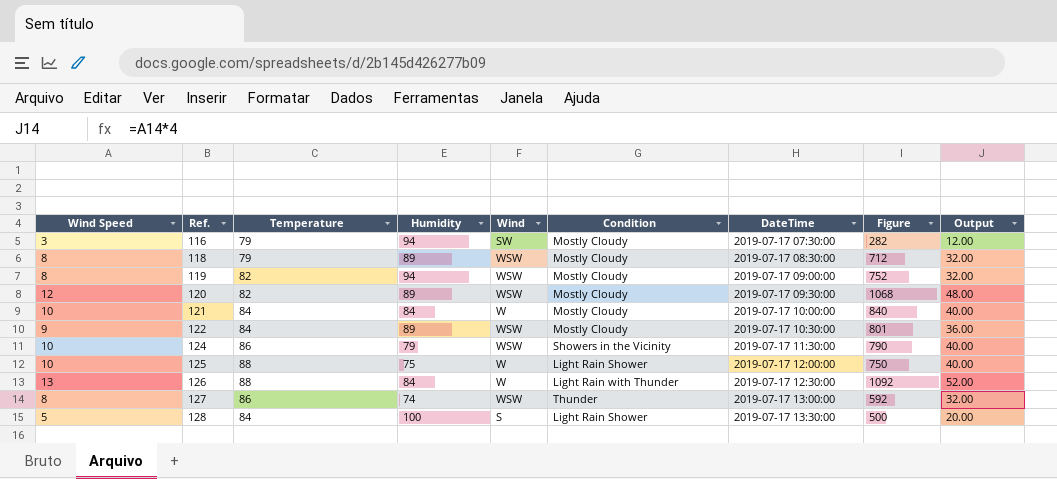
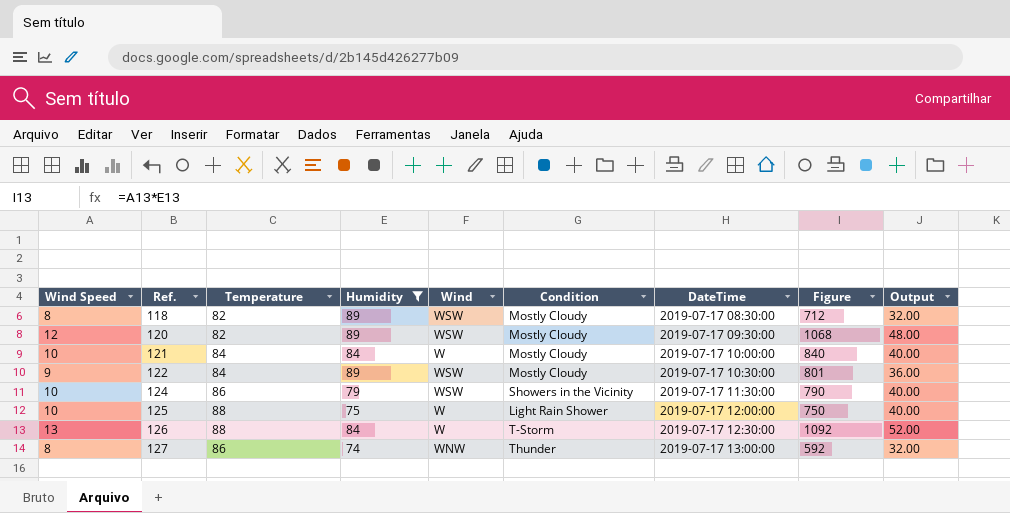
filter: none -> Humidity <= 89
118 | Temperature: 79 -> 82
126 | Condition: Light Rain with Thunder -> T-Storm
127 | Wind: WSW -> WNW

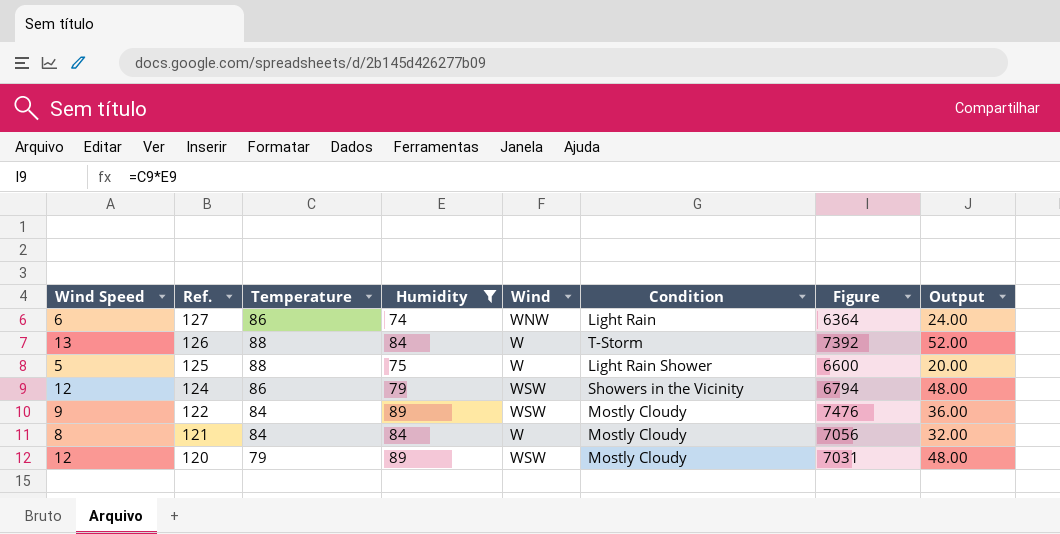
row order: Ref. ascending -> Ref. descending
column DateTime | position: 7 -> none
column Figure | formula: [Wind Speed] * [Humidity] -> [Temperature] * [Humidity]
row 118: 8 | 82 | 89 | WSW | Mostly Cloudy | 2019-07-17 08:30:00 | 712 | 32.00 -> none
127 | Wind Speed: 8 -> 6
127 | Condition: Thunder -> Light Rain
127 | Output: 32.00 -> 24.00
125 | Wind Speed: 10 -> 5
125 | Output: 40.00 -> 20.00
124 | Wind Speed: 10 -> 12
124 | Output: 40.00 -> 48.00
121 | Wind Speed: 10 -> 8
121 | Output: 40.00 -> 32.00
120 | Temperature: 82 -> 79

